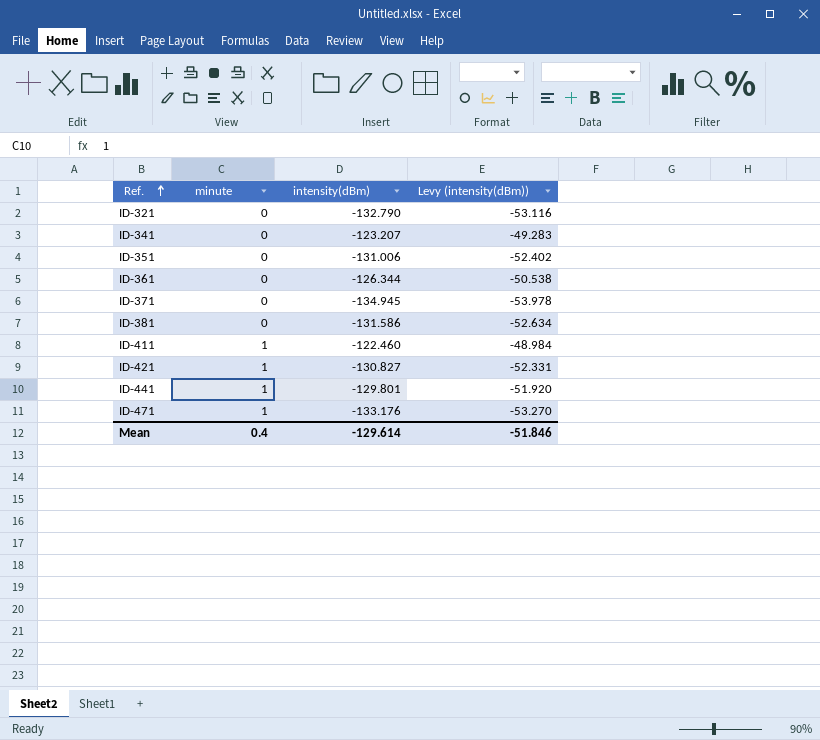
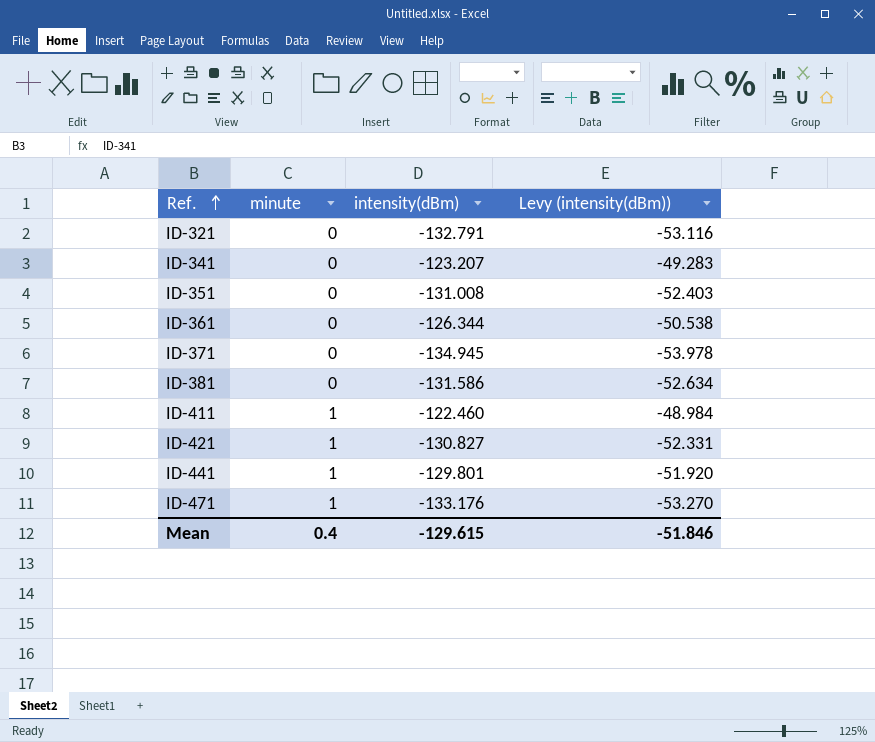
ID-321 | intensity(dBm): -132.790 -> -132.791
ID-351 | intensity(dBm): -131.006 -> -131.008
ID-351 | Levy (intensity(dBm)): -52.402 -> -52.403
Mean | intensity(dBm): -129.614 -> -129.615

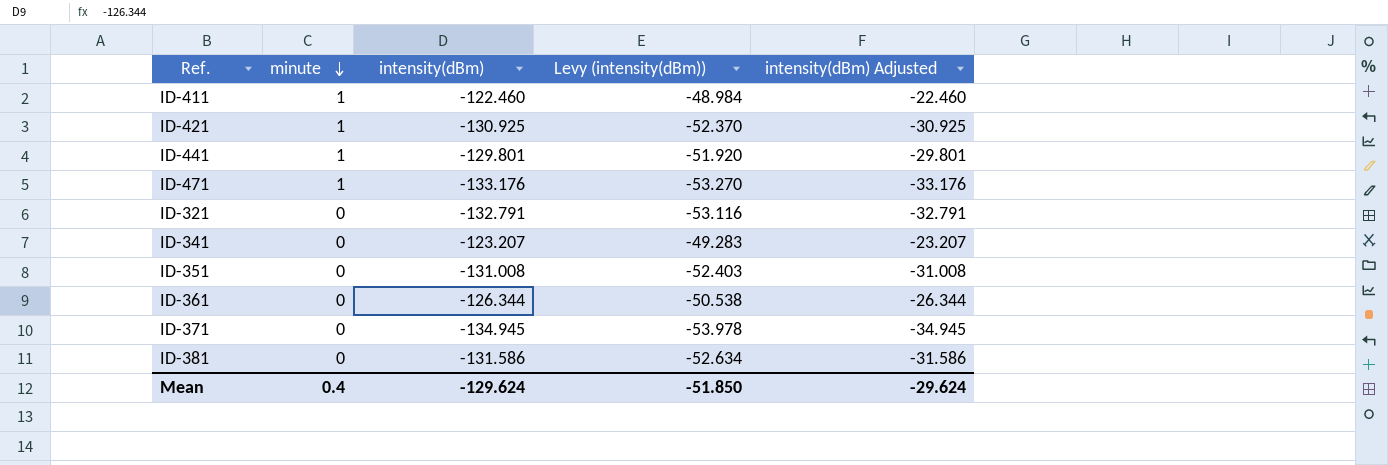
row order: Ref. ascending -> minute descending
column intensity(dBm) Adjusted | formula: none -> [intensity(dBm)] + 100
ID-421 | intensity(dBm): -130.827 -> -130.925
ID-421 | Levy (intensity(dBm)): -52.331 -> -52.370
Mean | intensity(dBm): -129.615 -> -129.624
Mean | Levy (intensity(dBm)): -51.846 -> -51.850

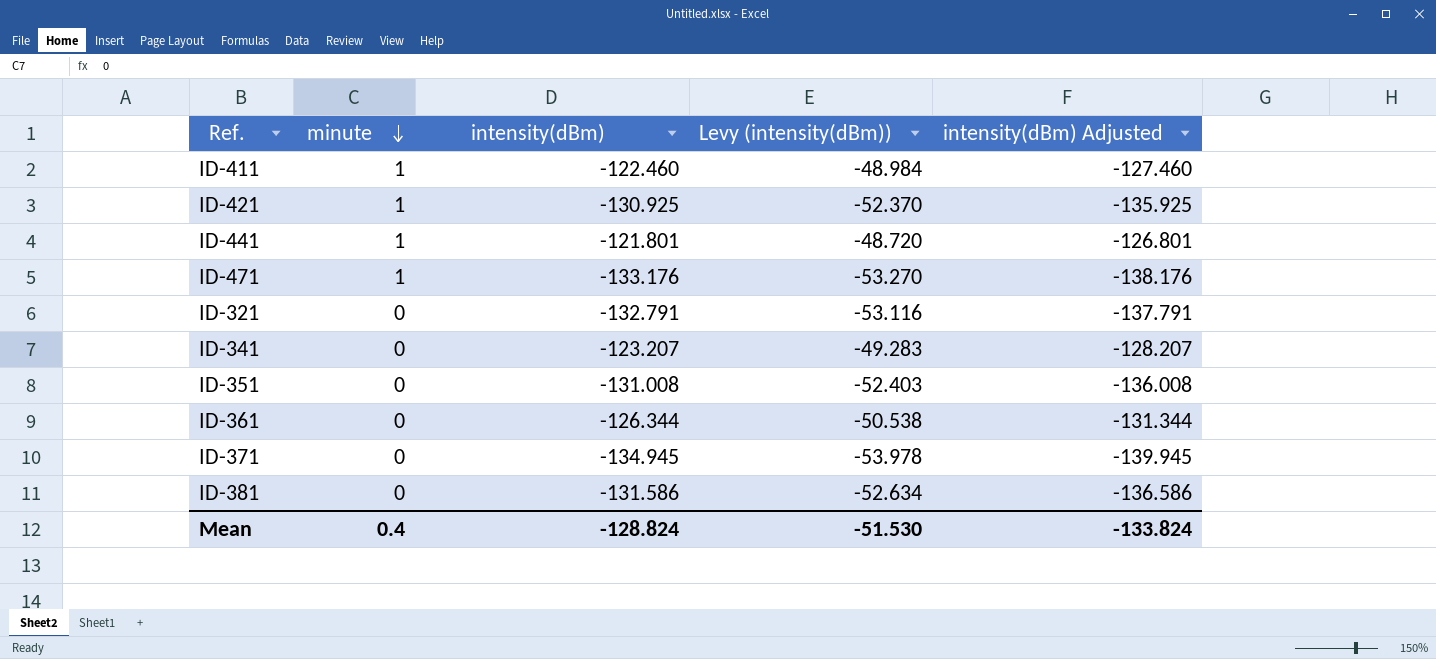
column intensity(dBm) Adjusted | formula: [intensity(dBm)] + 100 -> [intensity(dBm)] - 5
ID-441 | intensity(dBm): -129.801 -> -121.801
ID-441 | Levy (intensity(dBm)): -51.920 -> -48.720
Mean | intensity(dBm): -129.624 -> -128.824
Mean | Levy (intensity(dBm)): -51.850 -> -51.530
Mean | intensity(dBm) Adjusted: -29.624 -> -133.824

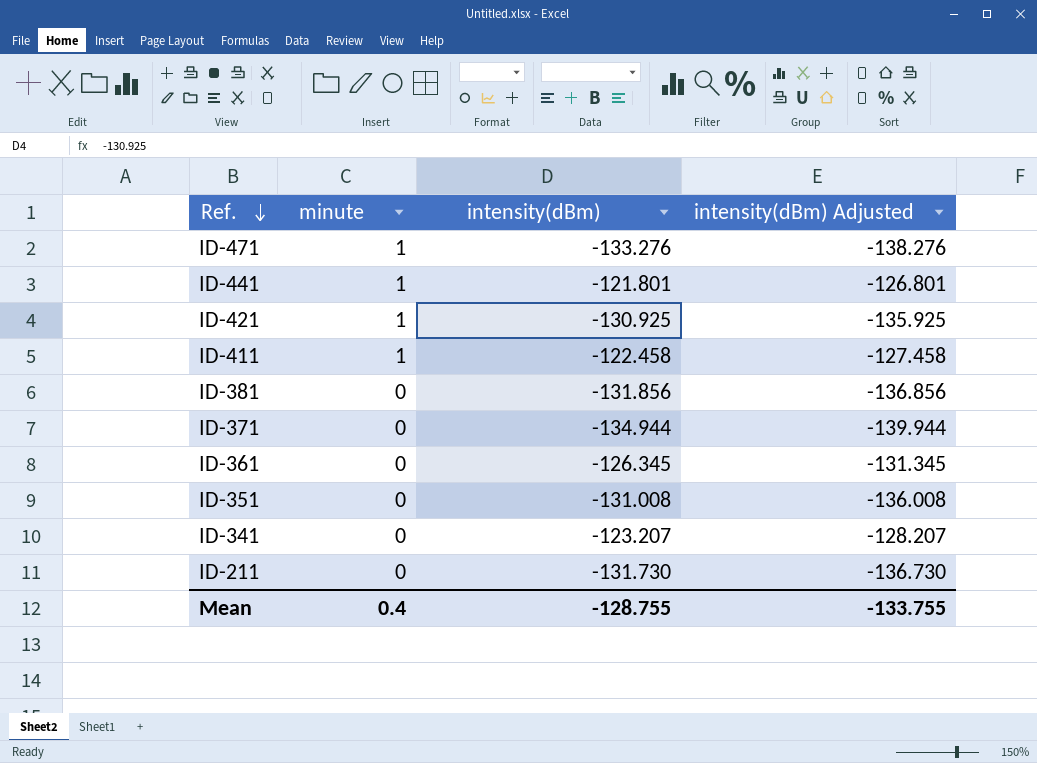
row order: minute descending -> Ref. descending
column Levy (intensity(dBm)) | formula: [intensity(dBm)] * 0.4 -> none
row ID-321: 0 | -132.791 | -53.116 | -137.791 -> none
ID-471 | intensity(dBm): -133.176 -> -133.276
ID-471 | intensity(dBm) Adjusted: -138.176 -> -138.276
ID-411 | intensity(dBm): -122.460 -> -122.458
ID-411 | intensity(dBm) Adjusted: -127.460 -> -127.458
ID-381 | intensity(dBm): -131.586 -> -131.856
ID-381 | intensity(dBm) Adjusted: -136.586 -> -136.856
ID-371 | intensity(dBm): -134.945 -> -134.944
ID-371 | intensity(dBm) Adjusted: -139.945 -> -139.944
ID-361 | intensity(dBm): -126.344 -> -126.345
ID-361 | intensity(dBm) Adjusted: -131.344 -> -131.345
row ID-211: none -> 0 | -131.730 | -136.730
Mean | intensity(dBm): -128.824 -> -128.755
Mean | intensity(dBm) Adjusted: -133.824 -> -133.755

